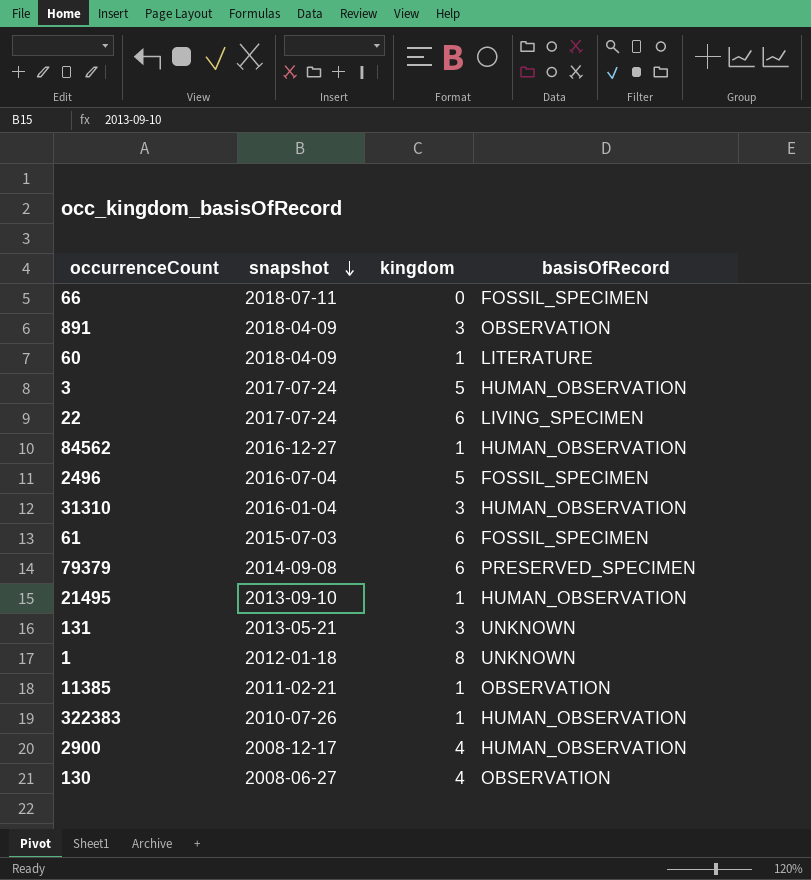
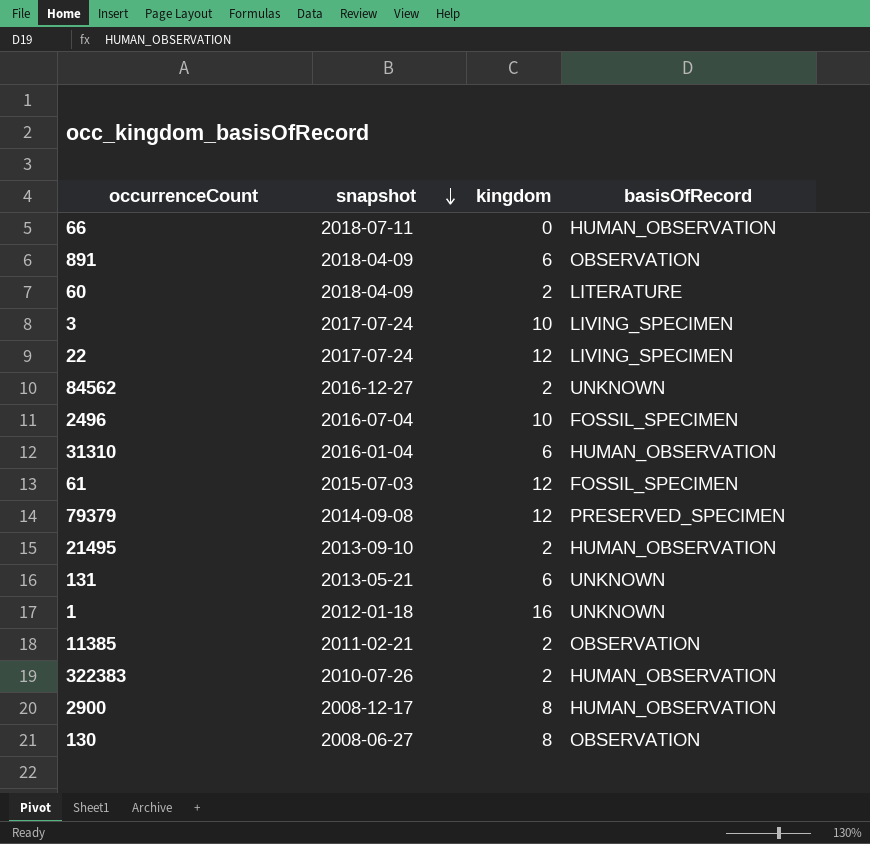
66 | basisOfRecord: FOSSIL_SPECIMEN -> HUMAN_OBSERVATION
891 | kingdom: 3 -> 6
60 | kingdom: 1 -> 2
3 | kingdom: 5 -> 10
3 | basisOfRecord: HUMAN_OBSERVATION -> LIVING_SPECIMEN
22 | kingdom: 6 -> 12
84562 | kingdom: 1 -> 2
84562 | basisOfRecord: HUMAN_OBSERVATION -> UNKNOWN
2496 | kingdom: 5 -> 10
31310 | kingdom: 3 -> 6
61 | kingdom: 6 -> 12
79379 | kingdom: 6 -> 12
21495 | kingdom: 1 -> 2
131 | kingdom: 3 -> 6
1 | kingdom: 8 -> 16
11385 | kingdom: 1 -> 2
322383 | kingdom: 1 -> 2
2900 | kingdom: 4 -> 8
130 | kingdom: 4 -> 8

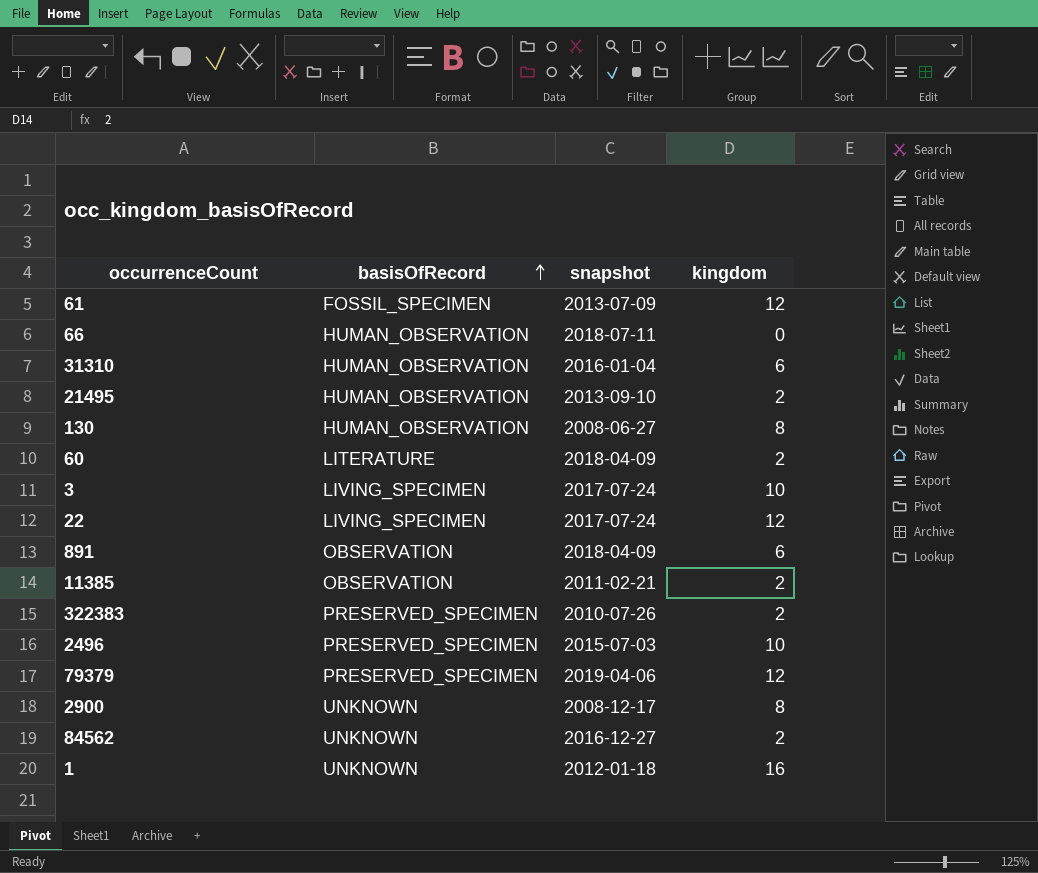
row order: snapshot descending -> basisOfRecord ascending
column basisOfRecord | position: 4 -> 2
row 131: 2013-05-21 | 6 | UNKNOWN -> none
61 | snapshot: 2015-07-03 -> 2013-07-09
130 | basisOfRecord: OBSERVATION -> HUMAN_OBSERVATION
322383 | basisOfRecord: HUMAN_OBSERVATION -> PRESERVED_SPECIMEN
2496 | basisOfRecord: FOSSIL_SPECIMEN -> PRESERVED_SPECIMEN
2496 | snapshot: 2016-07-04 -> 2015-07-03
79379 | snapshot: 2014-09-08 -> 2019-04-06
2900 | basisOfRecord: HUMAN_OBSERVATION -> UNKNOWN

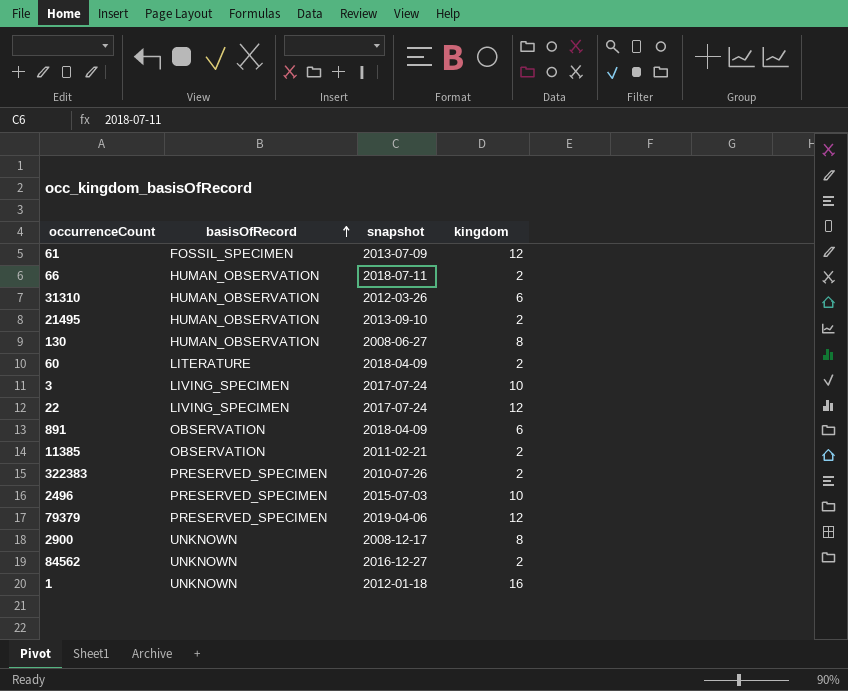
66 | kingdom: 0 -> 2
31310 | snapshot: 2016-01-04 -> 2012-03-26

